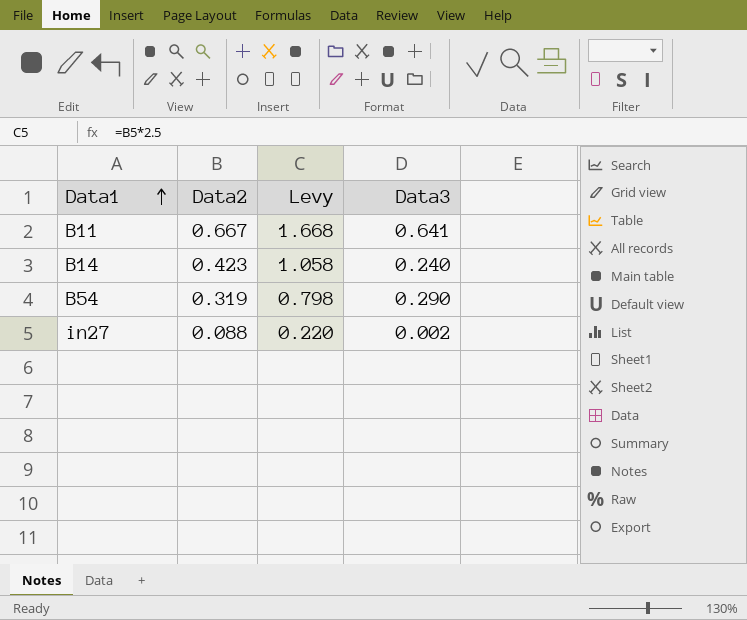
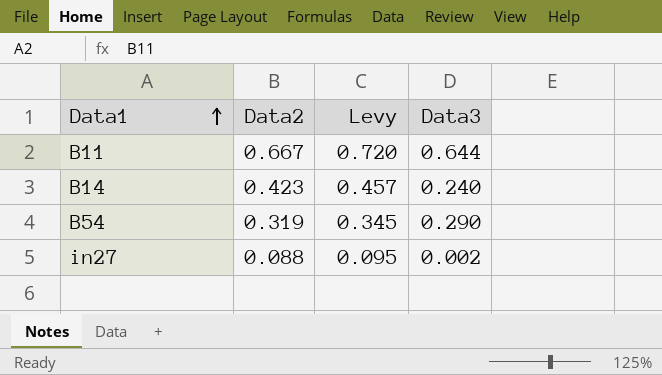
column Levy | formula: [Data2] * 2.5 -> [Data2] * 1.08
B11 | Data3: 0.641 -> 0.644

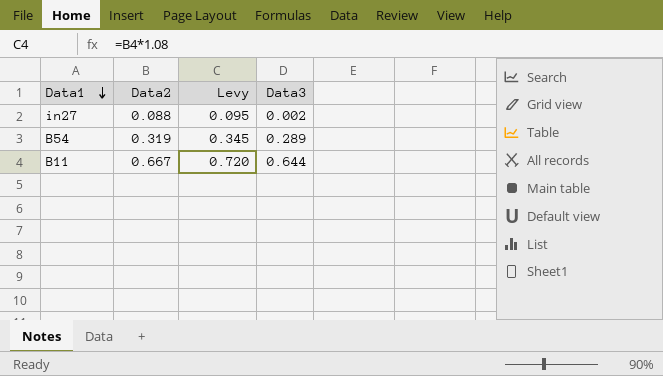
row order: Data1 ascending -> Data1 descending
row B14: 0.423 | 0.457 | 0.240 -> none
B54 | Data3: 0.290 -> 0.289

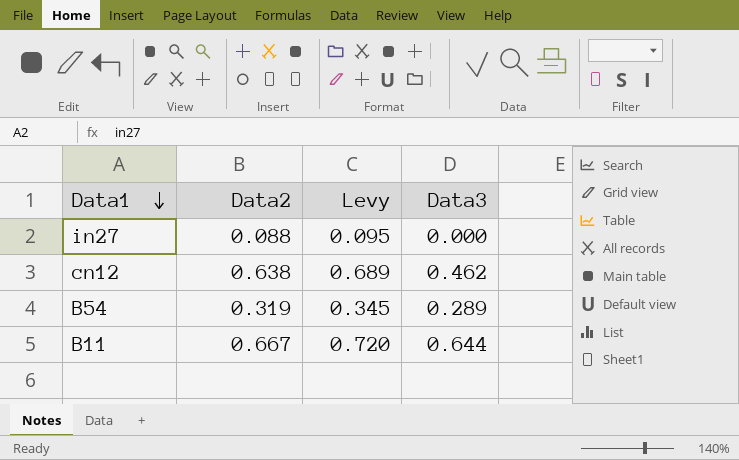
in27 | Data3: 0.002 -> 0.000
row cn12: none -> 0.638 | 0.689 | 0.462

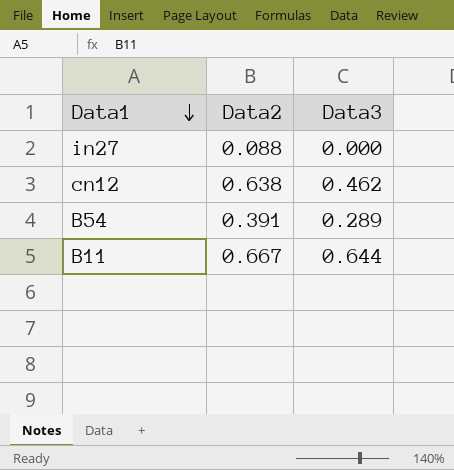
column Levy | formula: [Data2] * 1.08 -> none
B54 | Data2: 0.319 -> 0.391

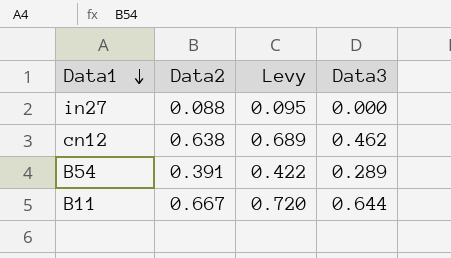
column Levy | formula: none -> [Data2] * 1.08

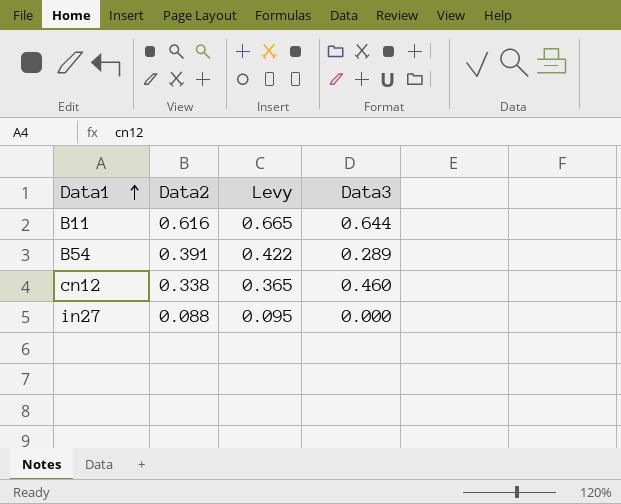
row order: Data1 descending -> Data1 ascending
B11 | Data2: 0.667 -> 0.616
B11 | Levy: 0.720 -> 0.665
cn12 | Data2: 0.638 -> 0.338
cn12 | Levy: 0.689 -> 0.365
cn12 | Data3: 0.462 -> 0.460

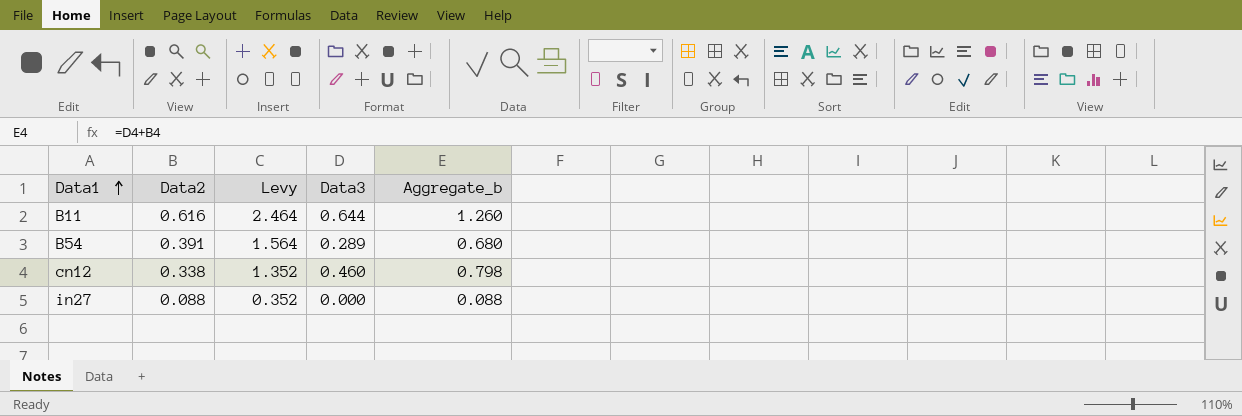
column Levy | formula: [Data2] * 1.08 -> [Data2] * 4
column Aggregate_b | formula: none -> [Data2] + [Data3]

